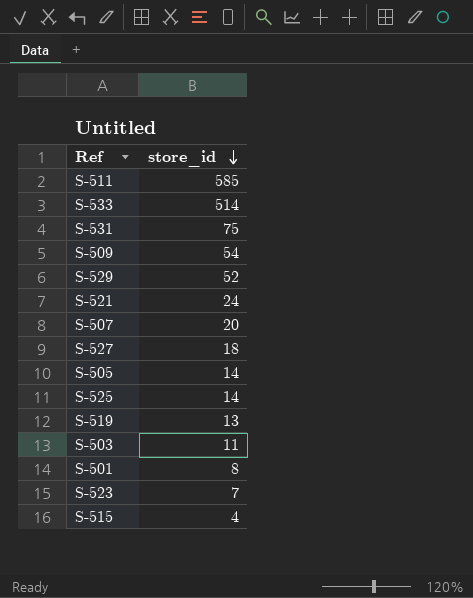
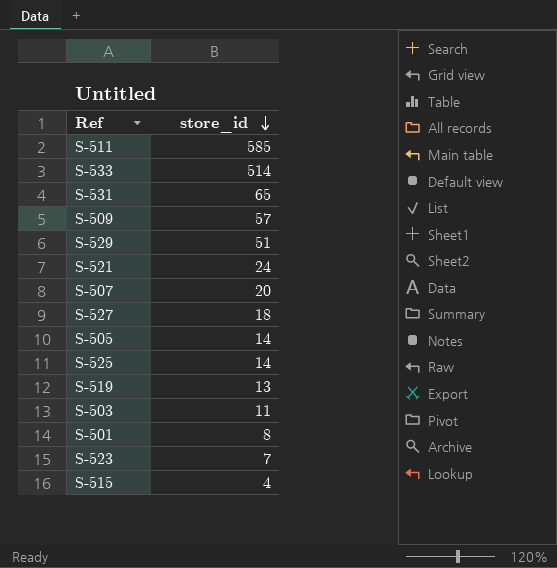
S-531 | store_id: 75 -> 65
S-509 | store_id: 54 -> 57
S-529 | store_id: 52 -> 51

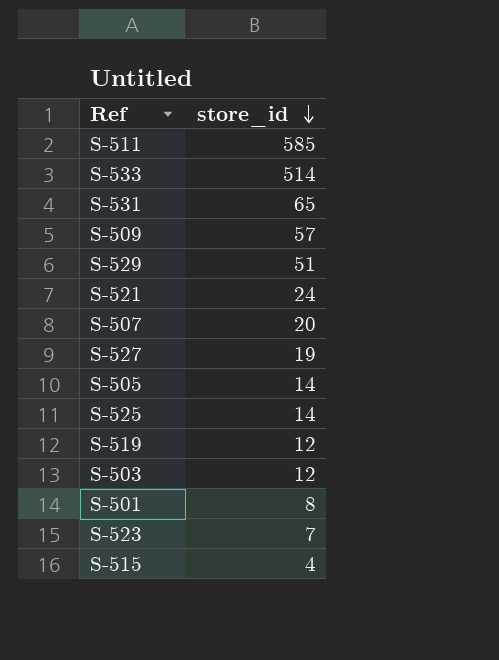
S-527 | store_id: 18 -> 19
S-519 | store_id: 13 -> 12
S-503 | store_id: 11 -> 12

